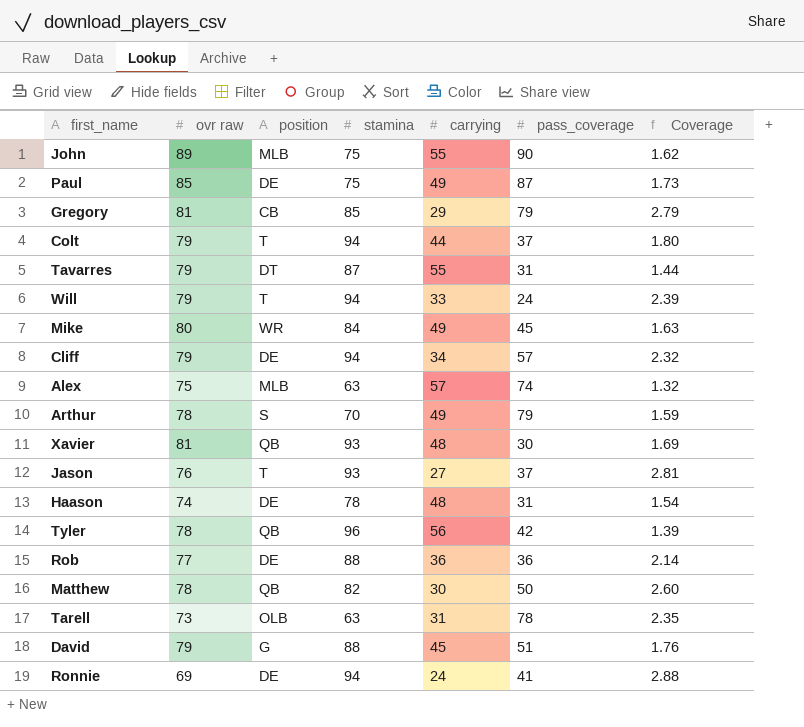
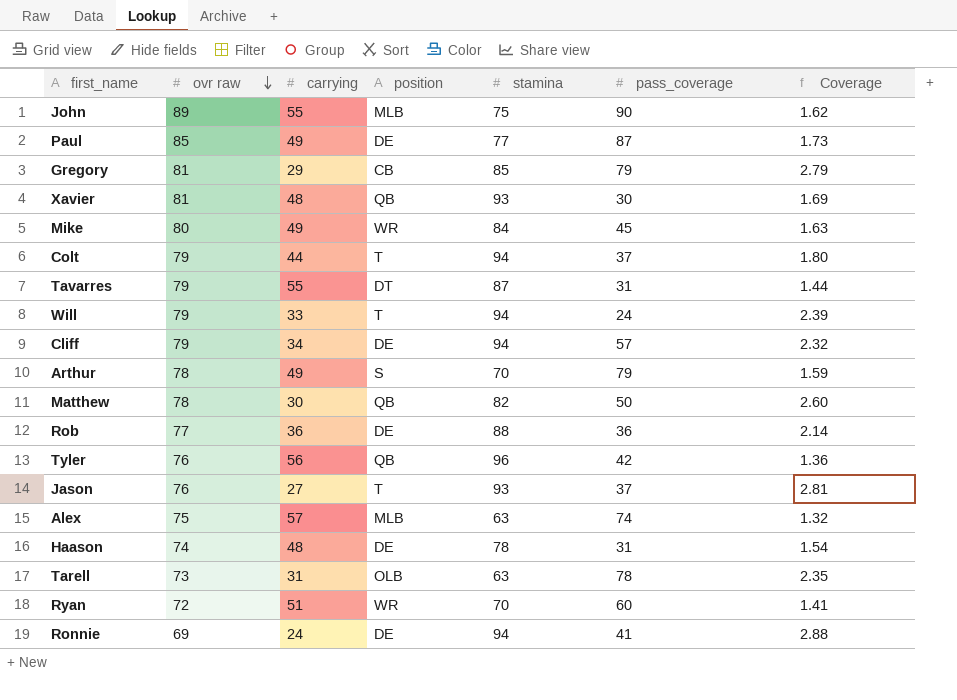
row order: none -> ovr raw descending
column carrying | position: 5 -> 3
row David: 79 | G | 88 | 45 | 51 | 1.76 -> none
Paul | stamina: 75 -> 77
Tyler | ovr raw: 78 -> 76
Tyler | Coverage: 1.39 -> 1.36
row Ryan: none -> 72 | 51 | WR | 70 | 60 | 1.41

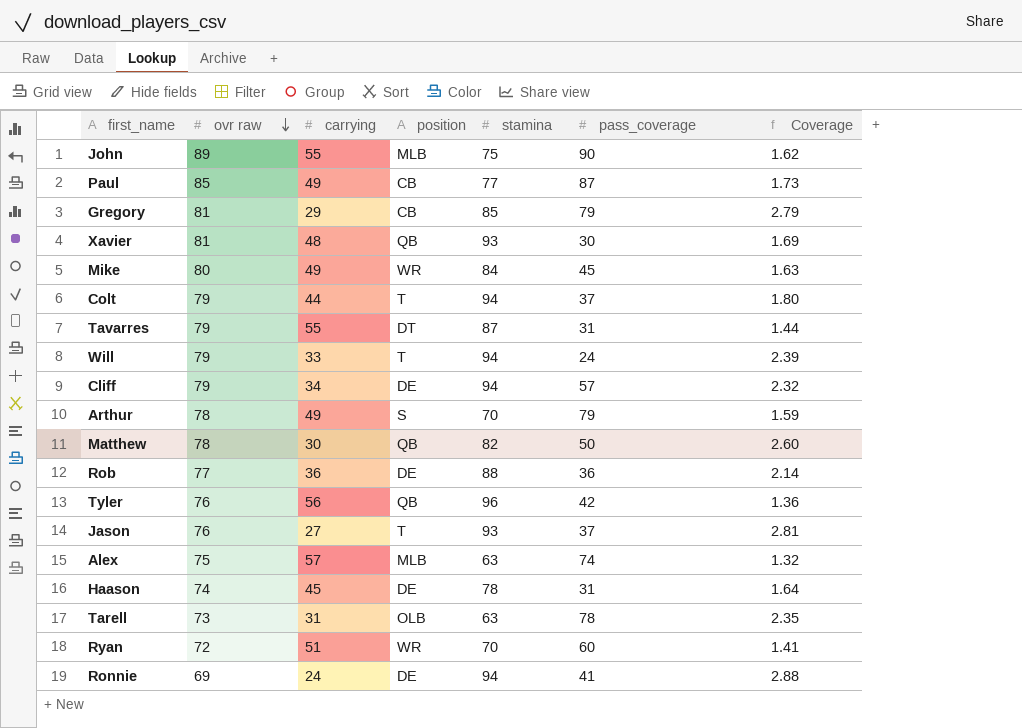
Paul | position: DE -> CB
Haason | carrying: 48 -> 45
Haason | Coverage: 1.54 -> 1.64

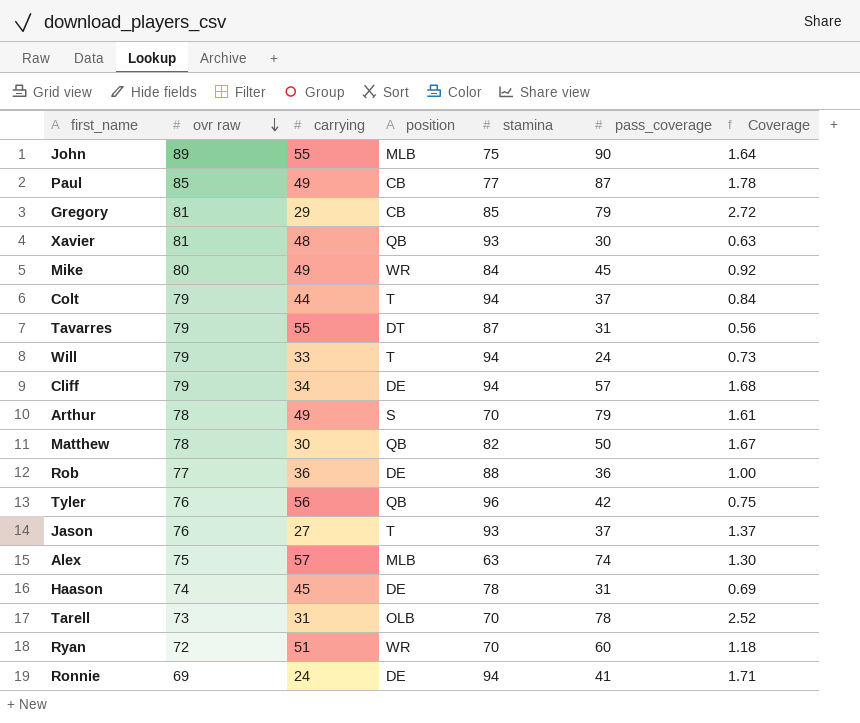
column Coverage | formula: [ovr raw] / [carrying] -> [pass_coverage] / [carrying]
Tarell | stamina: 63 -> 70

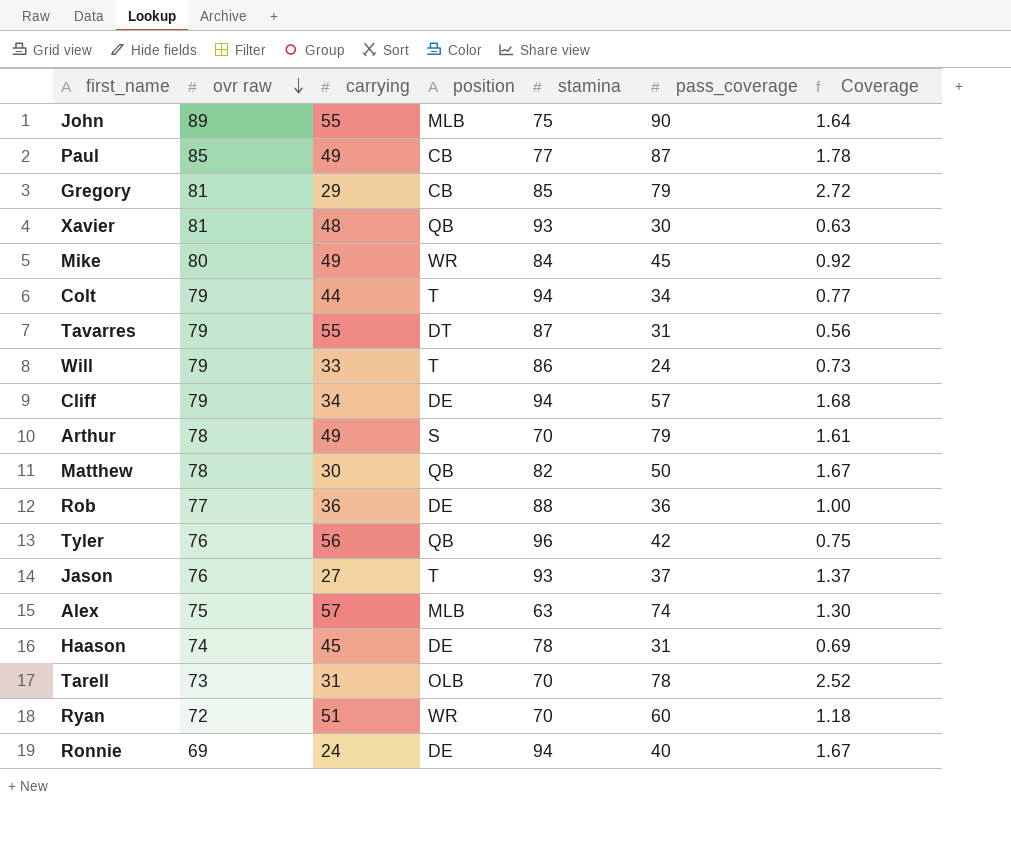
Colt | pass_coverage: 37 -> 34
Colt | Coverage: 0.84 -> 0.77
Will | stamina: 94 -> 86
Ronnie | pass_coverage: 41 -> 40
Ronnie | Coverage: 1.71 -> 1.67

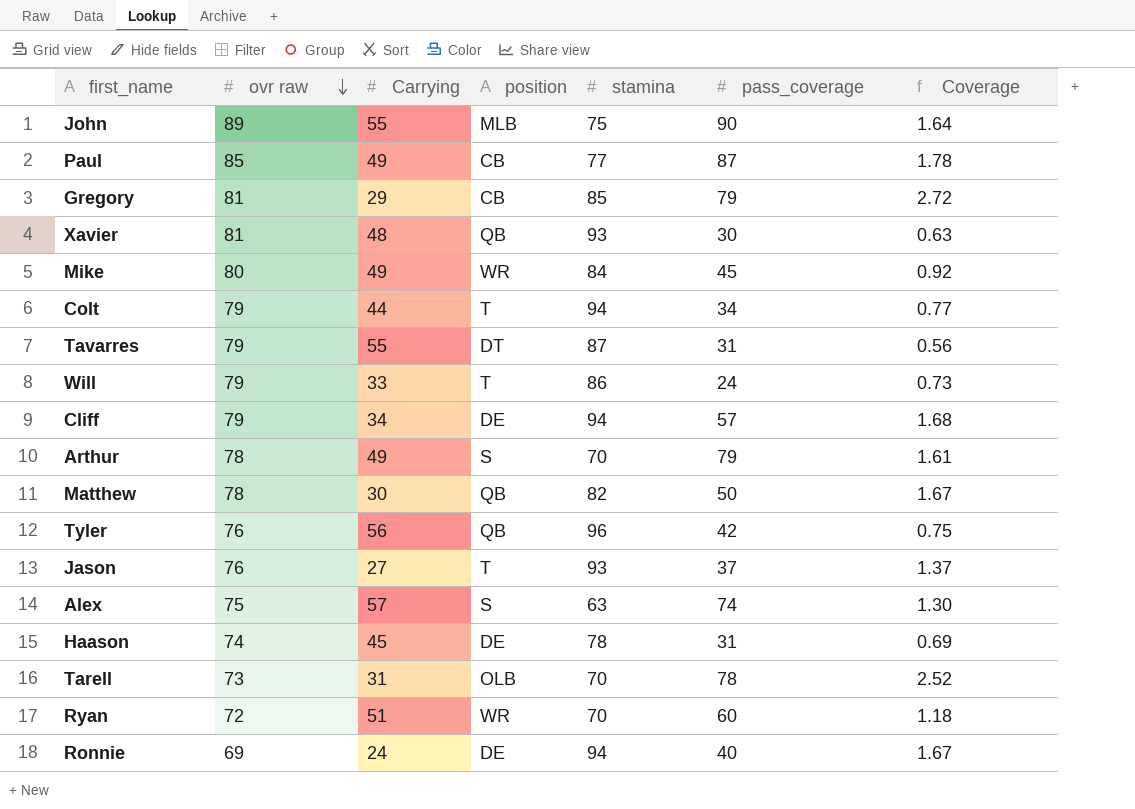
column name: carrying -> Carrying
row Rob: 77 | 36 | DE | 88 | 36 | 1.00 -> none
Alex | position: MLB -> S

